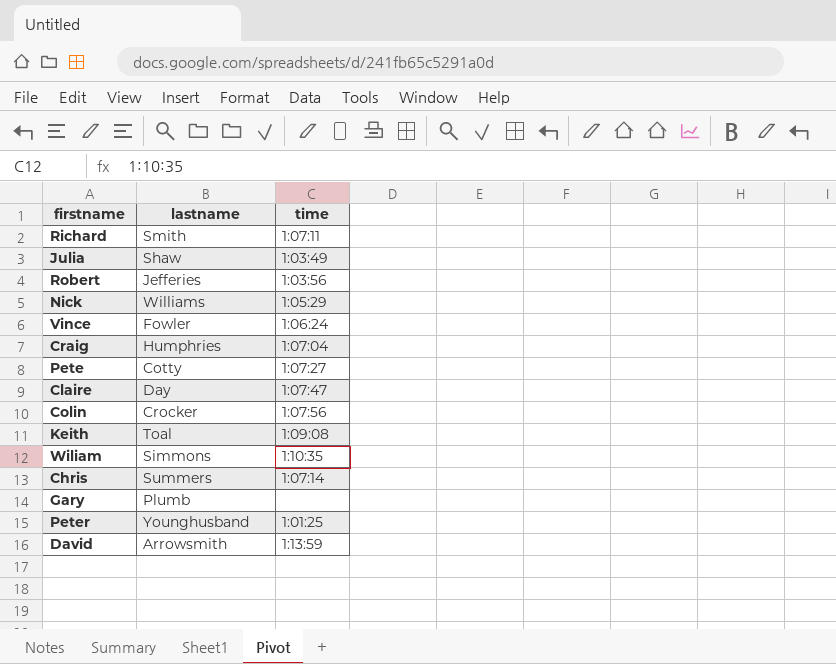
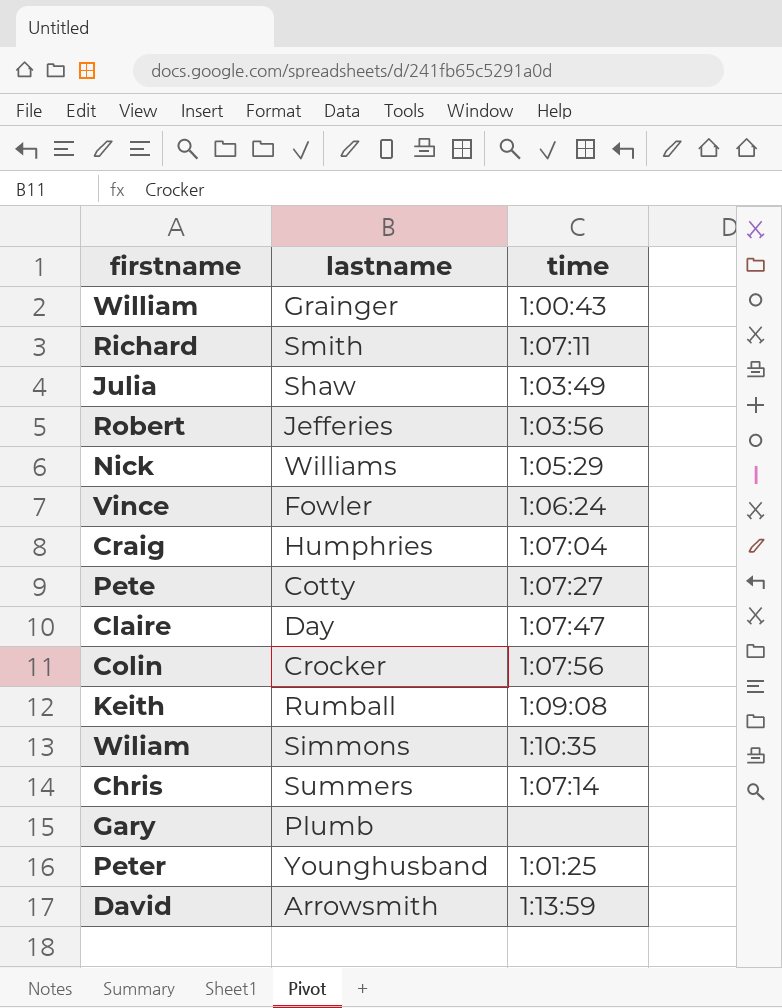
row William: none -> Grainger | 1:00:43
Keith | lastname: Toal -> Rumball

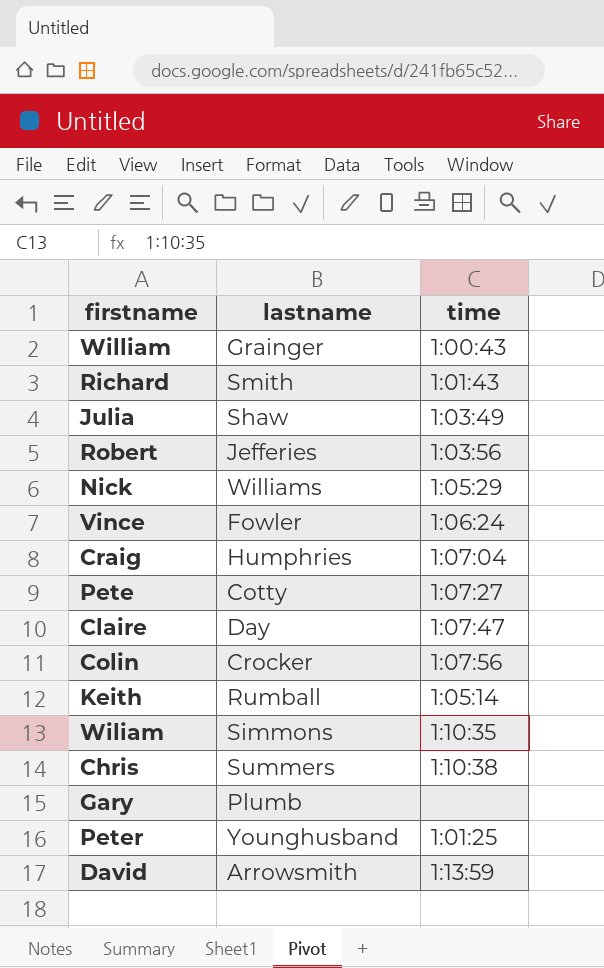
Richard | time: 1:07:11 -> 1:01:43
Keith | time: 1:09:08 -> 1:05:14
Chris | time: 1:07:14 -> 1:10:38

